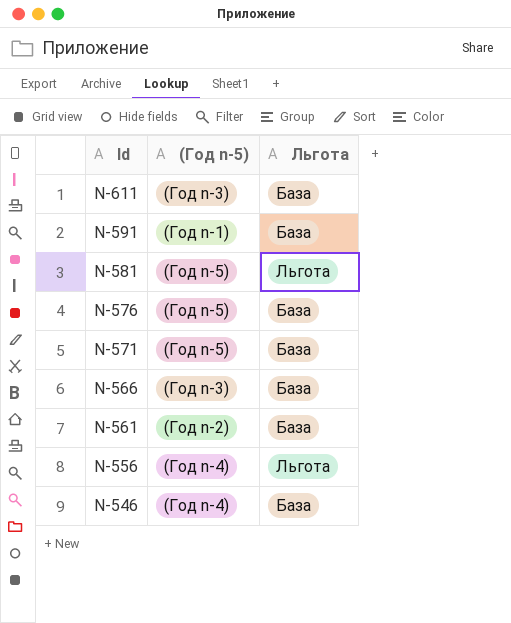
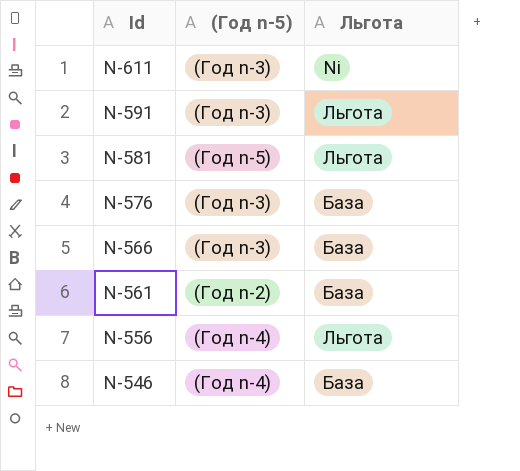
row N-571: (Год n-5) | База -> none
N-611 | Льгота: База -> Ni
N-591 | (Год n-5): (Год n-1) -> (Год n-3)
N-591 | Льгота: База -> Льгота
N-576 | (Год n-5): (Год n-5) -> (Год n-3)

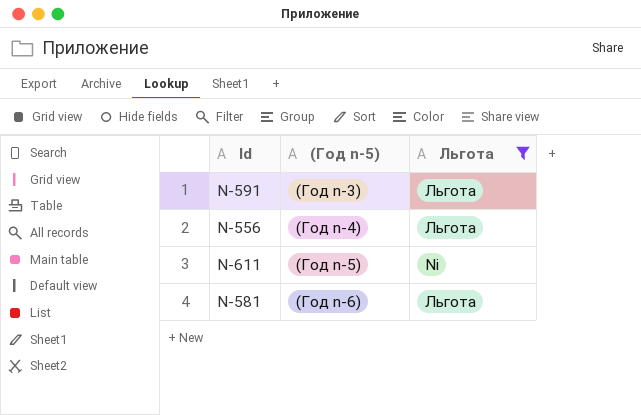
filter: none -> Льгота != База
row order: Id descending -> (Год n-5) ascending
N-611 | (Год n-5): (Год n-3) -> (Год n-5)
N-581 | (Год n-5): (Год n-5) -> (Год n-6)

